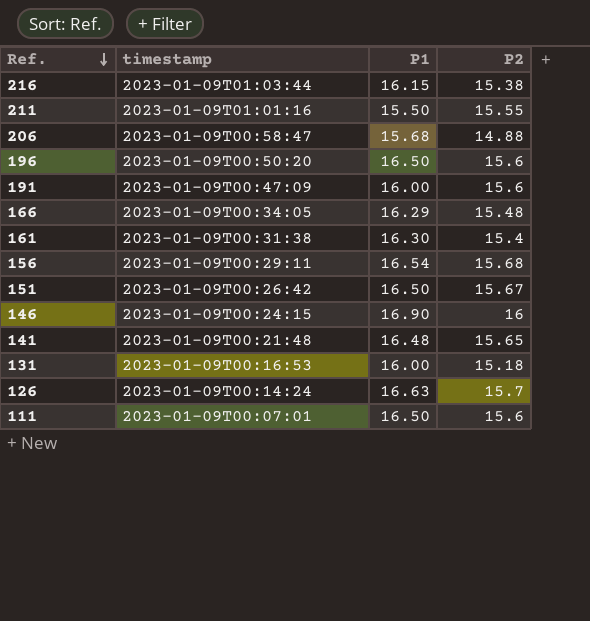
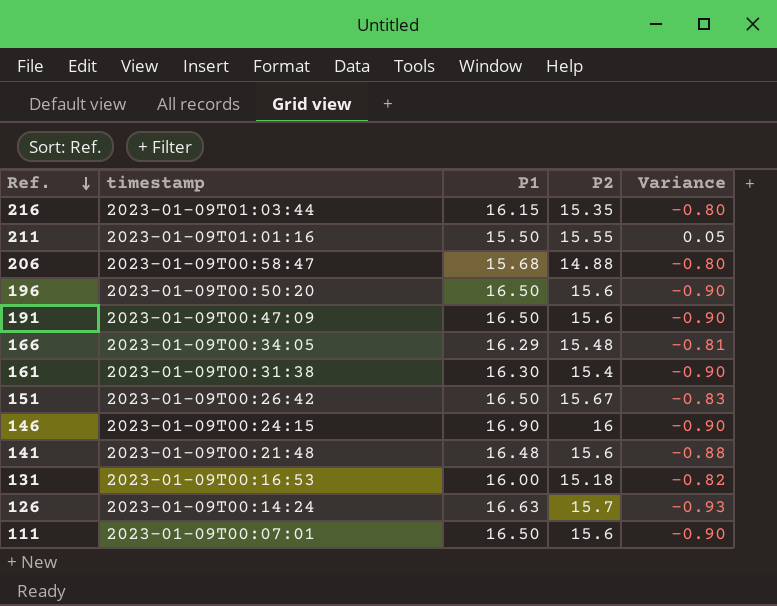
column Variance | formula: none -> [P2] - [P1]
row 156: 2023-01-09T00:29:11 | 16.54 | 15.68 -> none
216 | P2: 15.38 -> 15.35
191 | P1: 16.00 -> 16.50
141 | P2: 15.65 -> 15.6

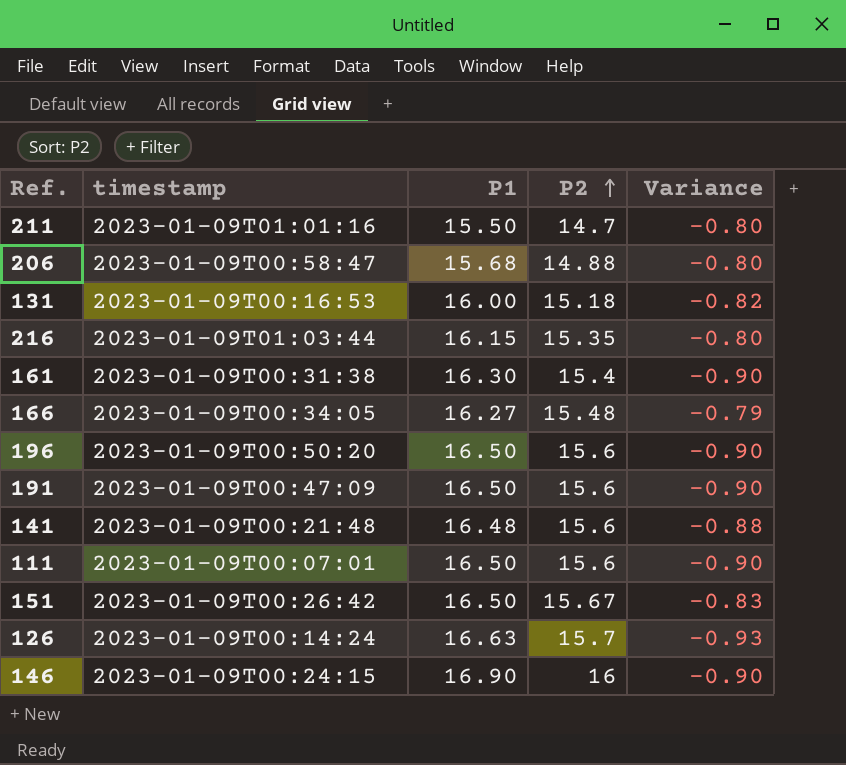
row order: Ref. descending -> P2 ascending
211 | P2: 15.55 -> 14.7
211 | Variance: 0.05 -> -0.80
166 | P1: 16.29 -> 16.27
166 | Variance: -0.81 -> -0.79

